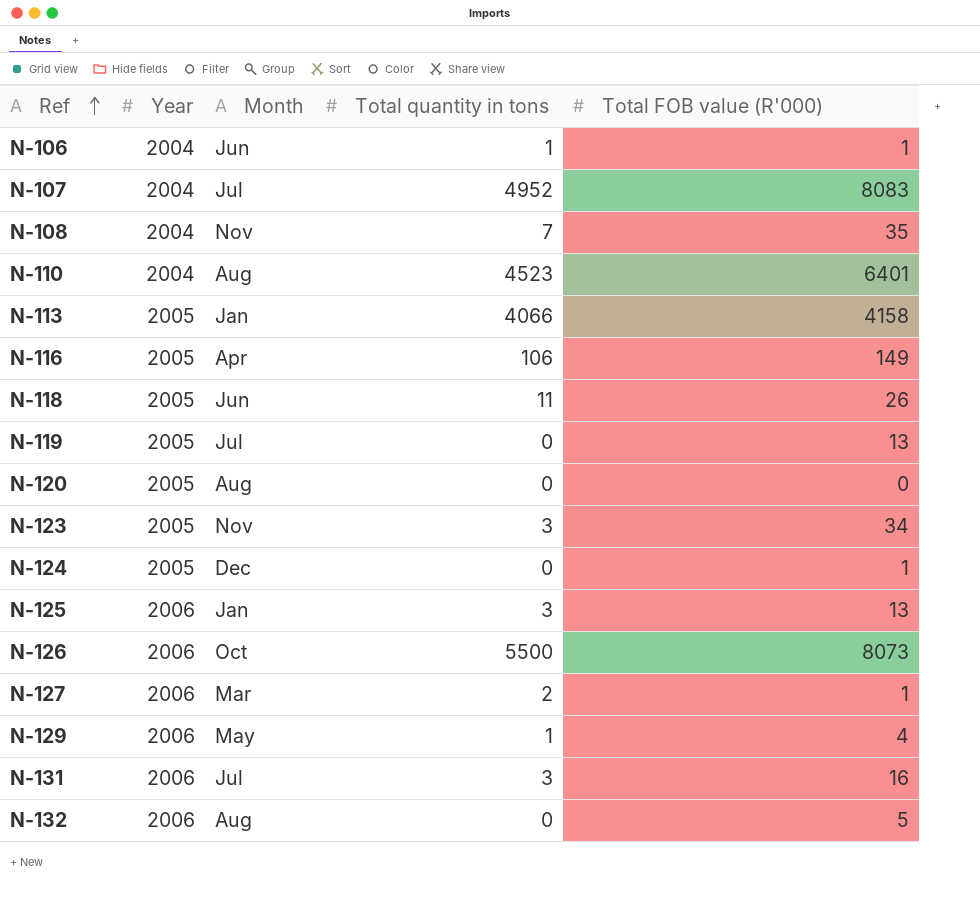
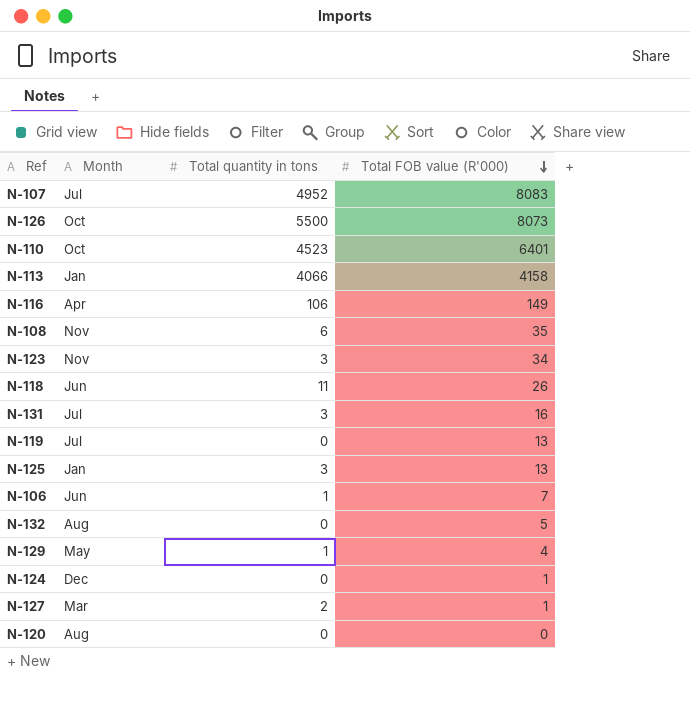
row order: Ref ascending -> Total FOB value (R'000) descending
column Year | position: 2 -> none
N-110 | Month: Aug -> Oct
N-108 | Total quantity in tons: 7 -> 6
N-106 | Total FOB value (R'000): 1 -> 7

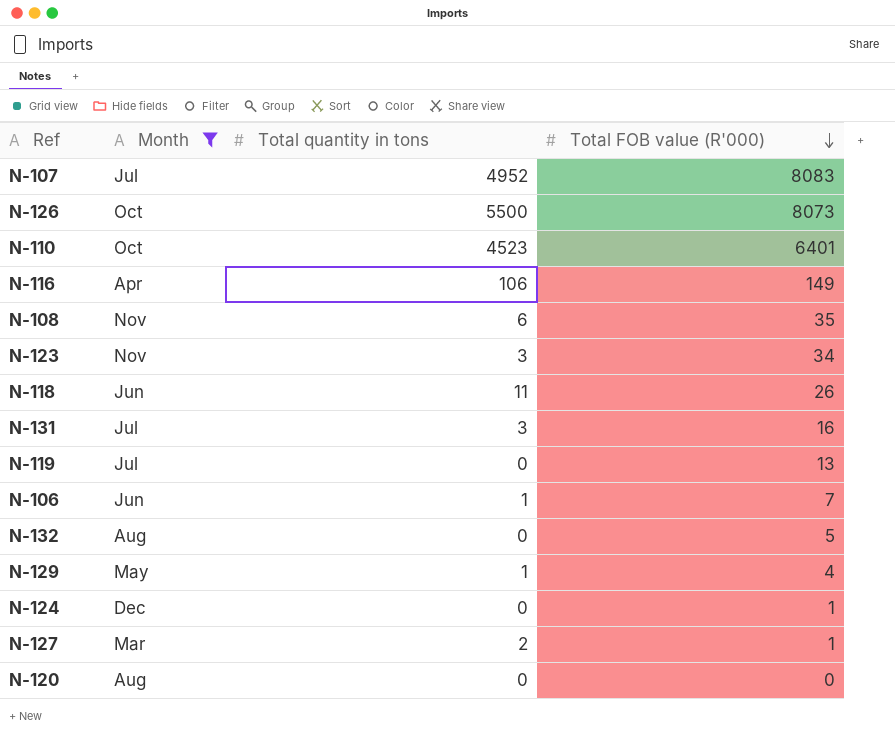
filter: none -> Month != Jan

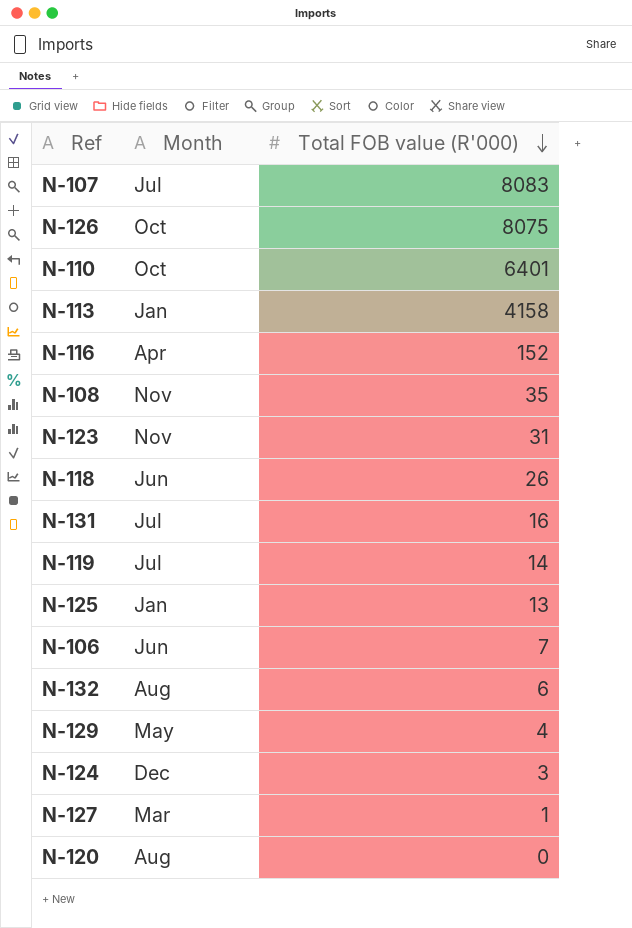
filter: Month != Jan -> none
column Total quantity in tons | position: 3 -> none
N-126 | Total FOB value (R'000): 8073 -> 8075
N-116 | Total FOB value (R'000): 149 -> 152
N-123 | Total FOB value (R'000): 34 -> 31
N-119 | Total FOB value (R'000): 13 -> 14
N-132 | Total FOB value (R'000): 5 -> 6
N-124 | Total FOB value (R'000): 1 -> 3

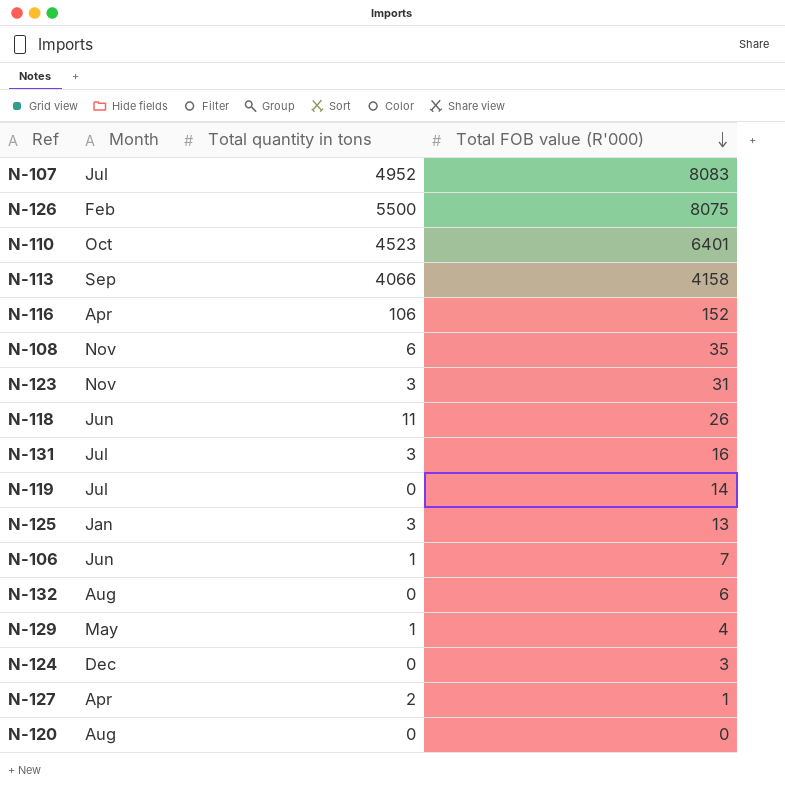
column Total quantity in tons | position: none -> 3
N-126 | Month: Oct -> Feb
N-113 | Month: Jan -> Sep
N-127 | Month: Mar -> Apr

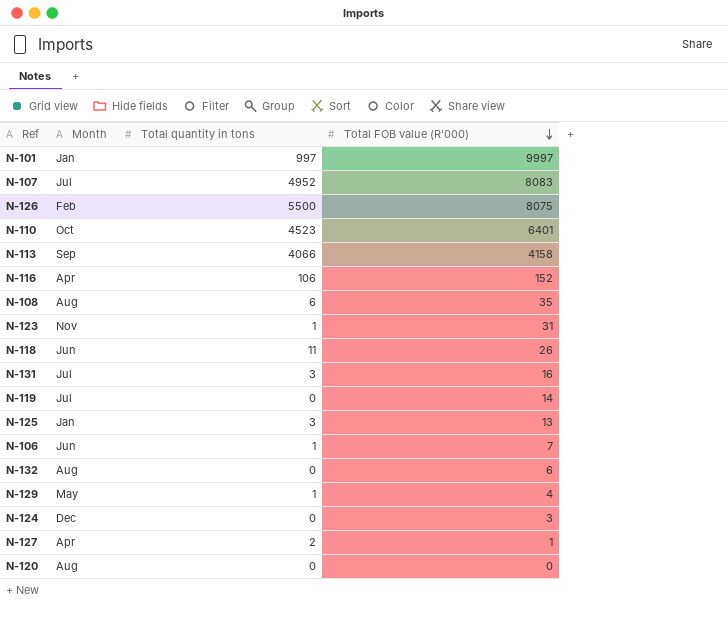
row N-101: none -> Jan | 997 | 9997
N-108 | Month: Nov -> Aug
N-123 | Total quantity in tons: 3 -> 1

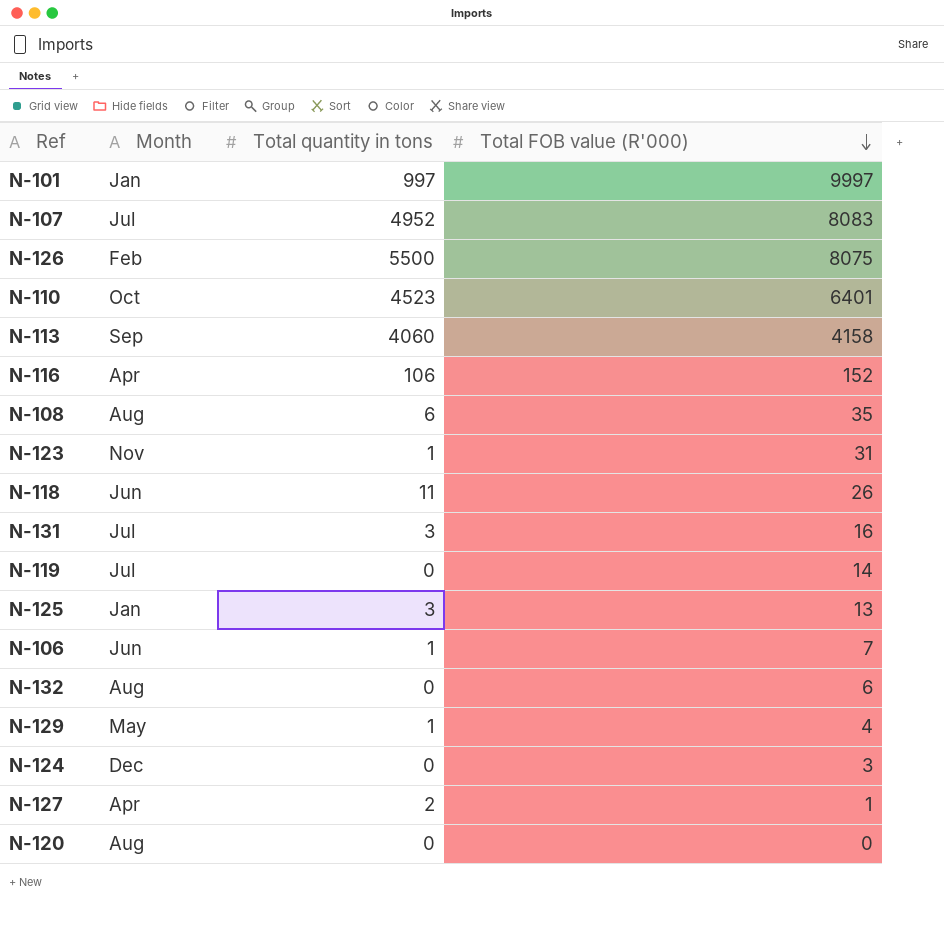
N-113 | Total quantity in tons: 4066 -> 4060

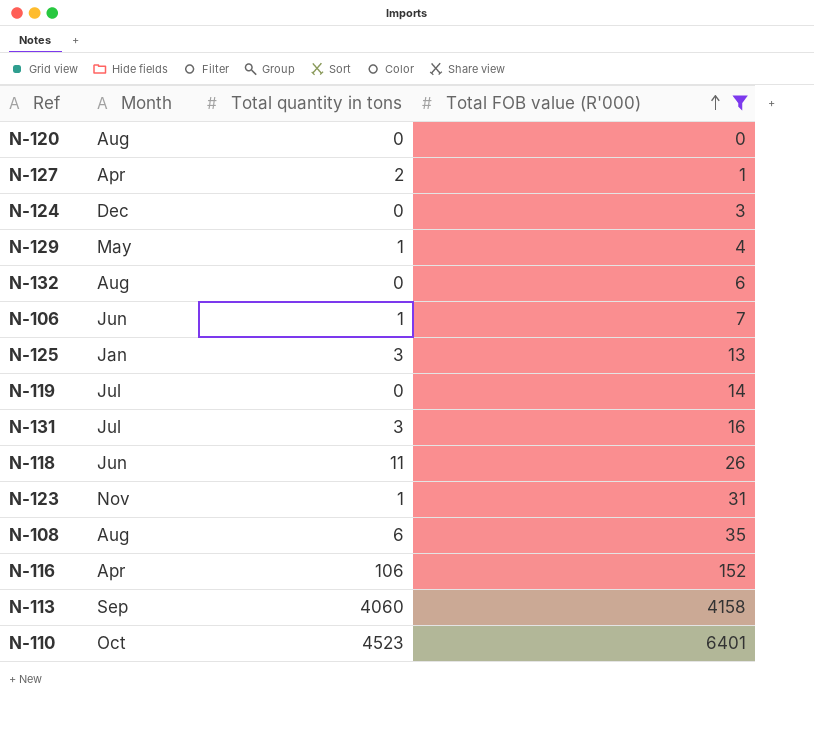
filter: none -> Total FOB value (R'000) <= 6401
row order: Total FOB value (R'000) descending -> Total FOB value (R'000) ascending

